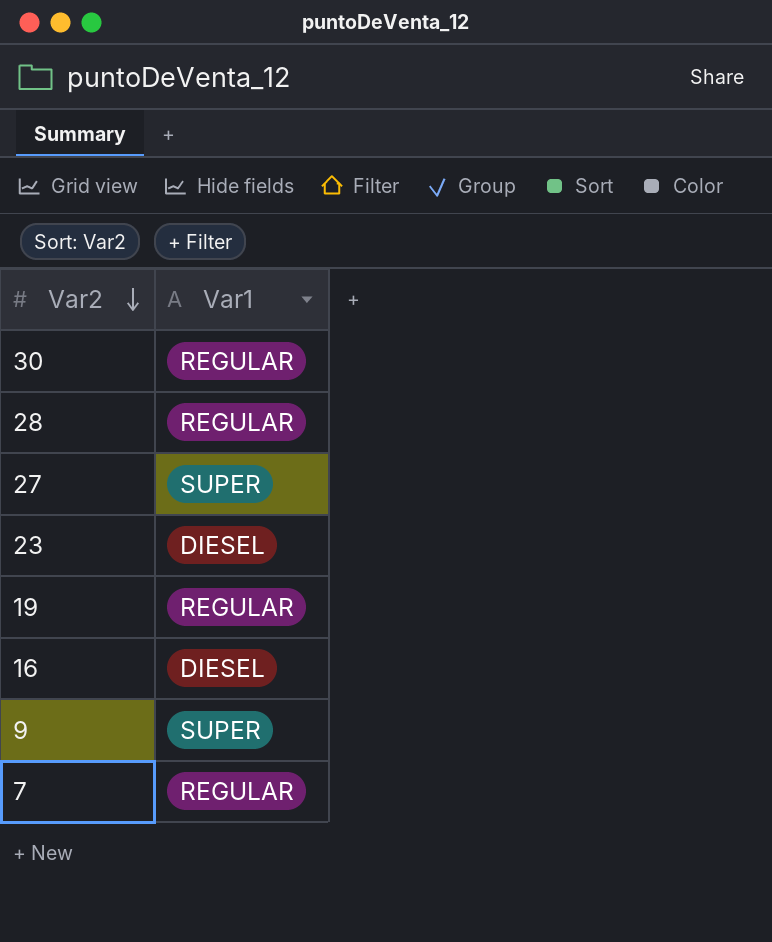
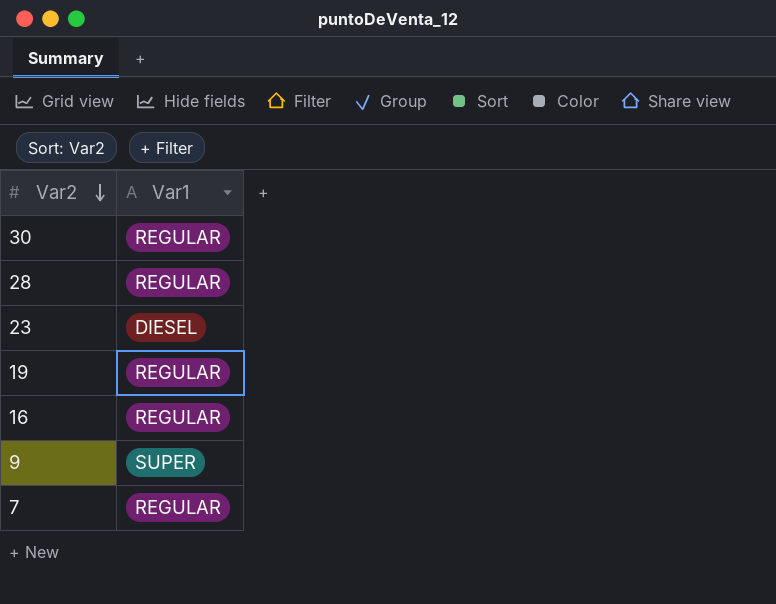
row 27: SUPER -> none
16 | Var1: DIESEL -> REGULAR

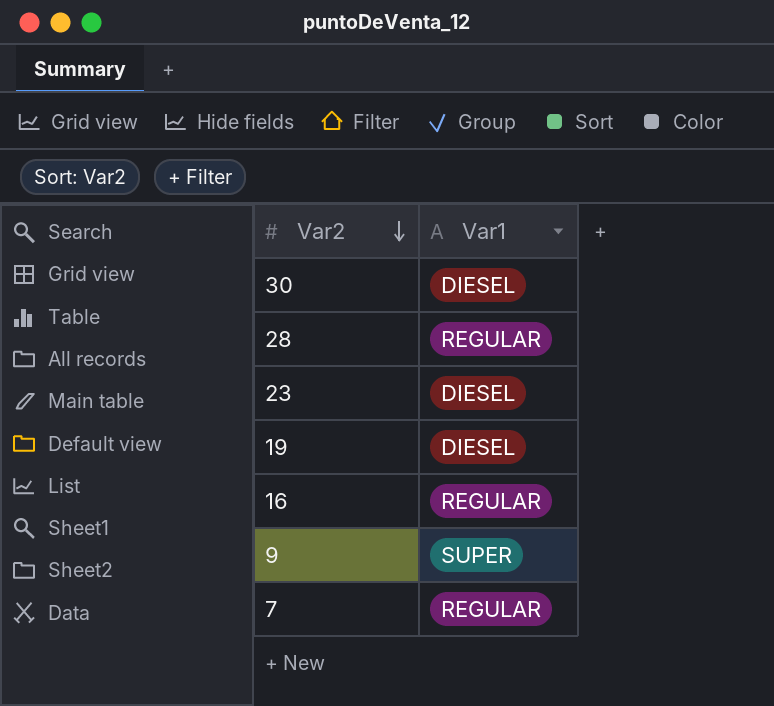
30 | Var1: REGULAR -> DIESEL
19 | Var1: REGULAR -> DIESEL

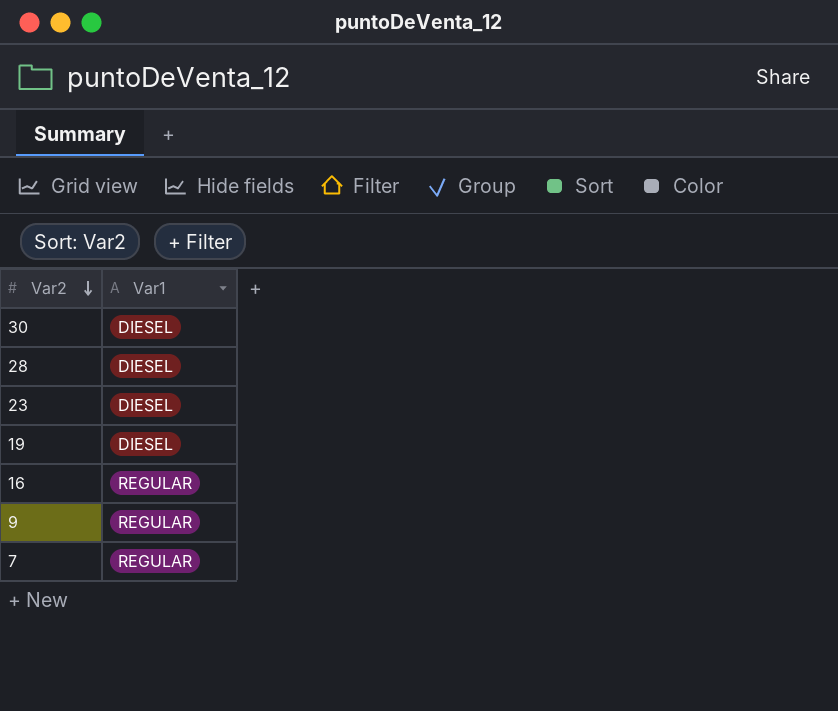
28 | Var1: REGULAR -> DIESEL
9 | Var1: SUPER -> REGULAR

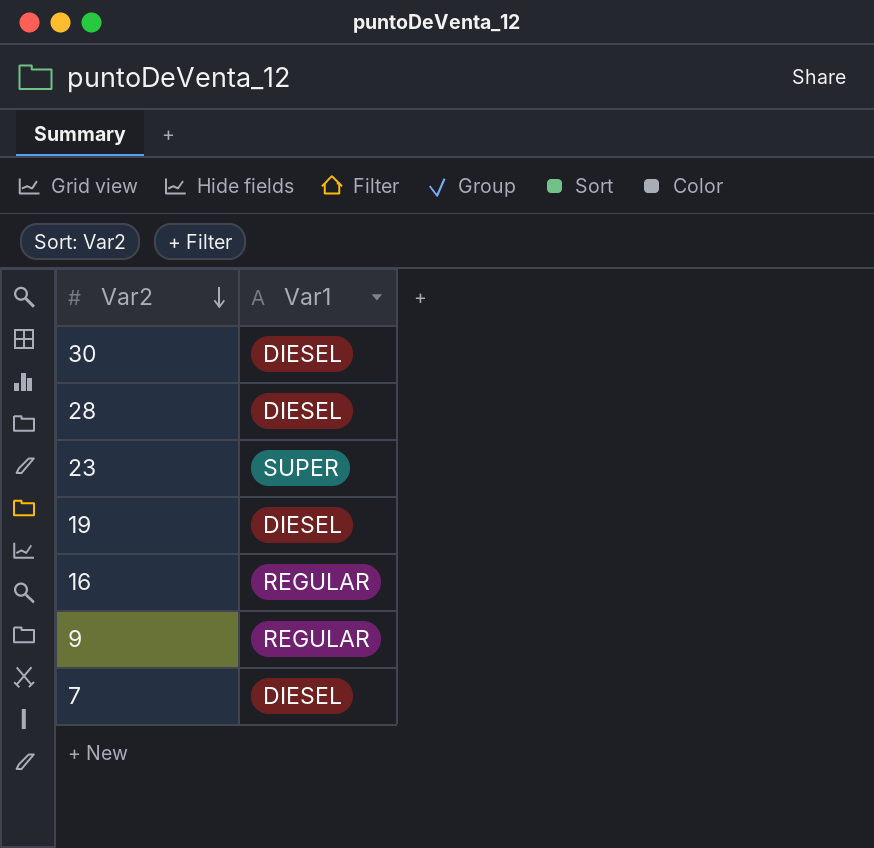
23 | Var1: DIESEL -> SUPER
7 | Var1: REGULAR -> DIESEL

